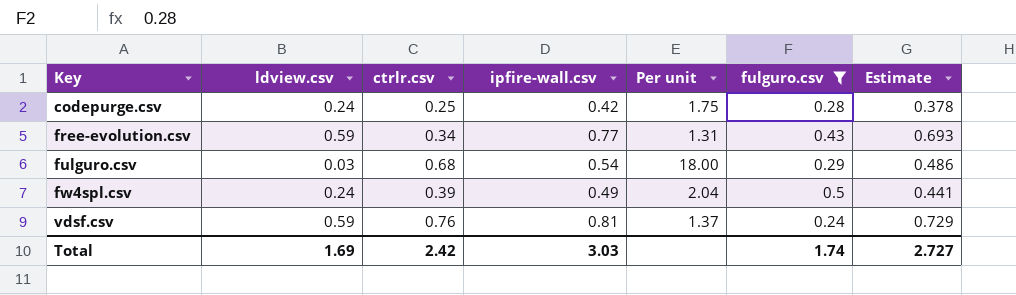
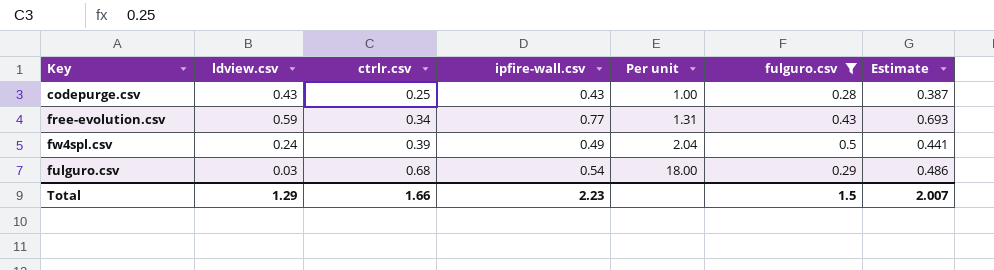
row order: Key ascending -> ctrlr.csv ascending
row vdsf.csv: 0.59 | 0.76 | 0.81 | 1.37 | 0.24 | 0.729 -> none
codepurge.csv | ldview.csv: 0.24 -> 0.43
codepurge.csv | ipfire-wall.csv: 0.42 -> 0.43
codepurge.csv | Per unit: 1.75 -> 1.00
codepurge.csv | Estimate: 0.378 -> 0.387
Total | ldview.csv: 1.69 -> 1.29
Total | ctrlr.csv: 2.42 -> 1.66
Total | ipfire-wall.csv: 3.03 -> 2.23
Total | fulguro.csv: 1.74 -> 1.5
Total | Estimate: 2.727 -> 2.007

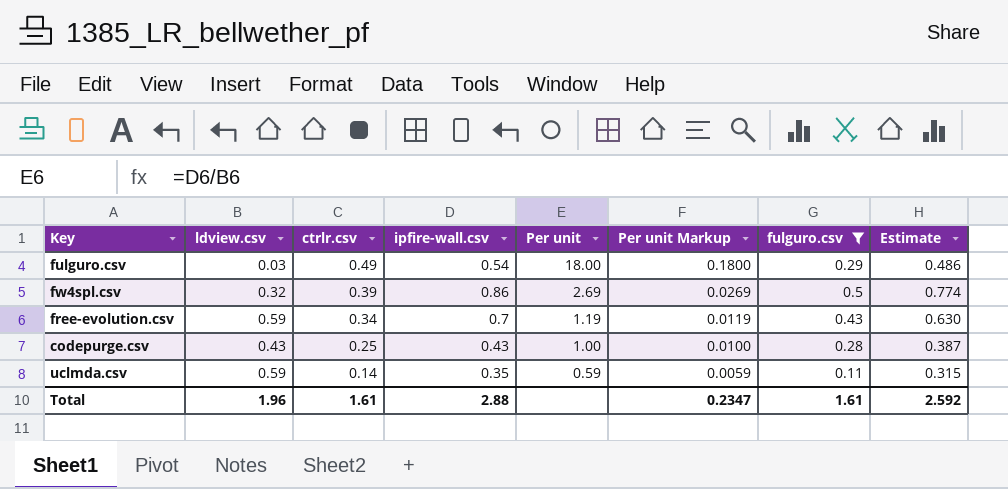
row order: ctrlr.csv ascending -> ctrlr.csv descending
column Per unit Markup | formula: none -> [Per unit] * 0.01
fulguro.csv | ctrlr.csv: 0.68 -> 0.49
fw4spl.csv | ldview.csv: 0.24 -> 0.32
fw4spl.csv | ipfire-wall.csv: 0.49 -> 0.86
fw4spl.csv | Per unit: 2.04 -> 2.69
fw4spl.csv | Estimate: 0.441 -> 0.774
free-evolution.csv | ipfire-wall.csv: 0.77 -> 0.7
free-evolution.csv | Per unit: 1.31 -> 1.19
free-evolution.csv | Estimate: 0.693 -> 0.630
row uclmda.csv: none -> 0.59 | 0.14 | 0.35 | 0.59 | 0.0059 | 0.11 | 0.315
Total | ldview.csv: 1.29 -> 1.96
Total | ctrlr.csv: 1.66 -> 1.61
Total | ipfire-wall.csv: 2.23 -> 2.88
Total | fulguro.csv: 1.5 -> 1.61
Total | Estimate: 2.007 -> 2.592

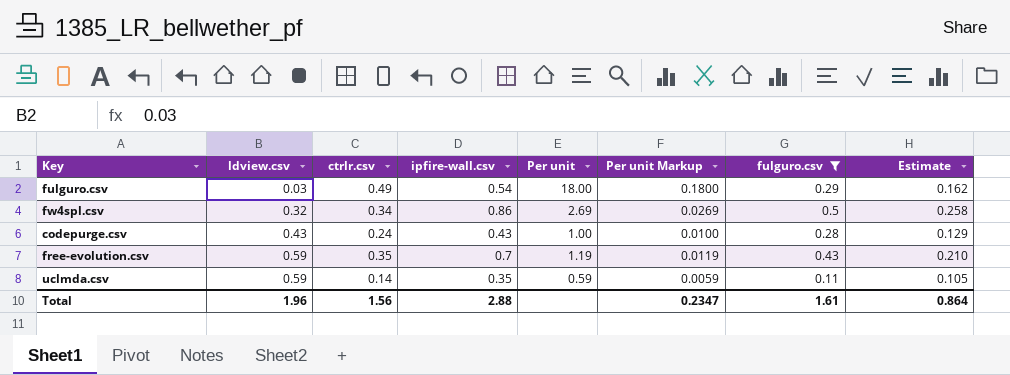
row order: ctrlr.csv descending -> ldview.csv ascending
column Estimate | formula: [ipfire-wall.csv] * 0.9 -> [ipfire-wall.csv] * 0.3
fw4spl.csv | ctrlr.csv: 0.39 -> 0.34
codepurge.csv | ctrlr.csv: 0.25 -> 0.24
free-evolution.csv | ctrlr.csv: 0.34 -> 0.35
Total | ctrlr.csv: 1.61 -> 1.56
Total | Estimate: 2.592 -> 0.864

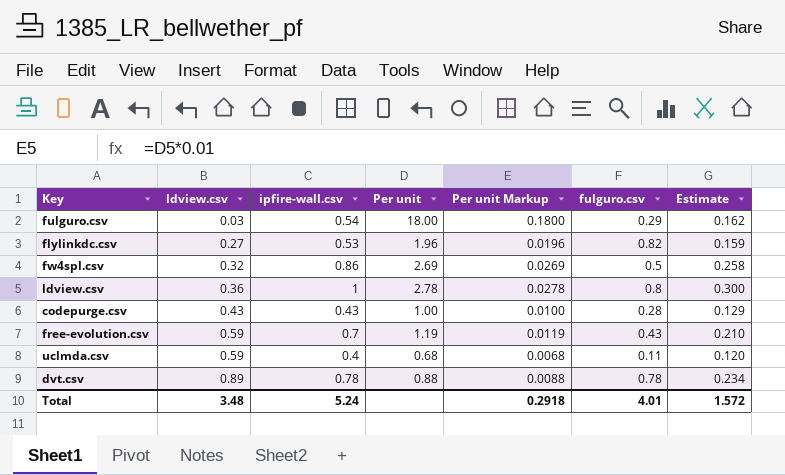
filter: fulguro.csv <= 0.5 -> none
column ctrlr.csv | position: 3 -> none
uclmda.csv | ipfire-wall.csv: 0.35 -> 0.4
uclmda.csv | Per unit: 0.59 -> 0.68
uclmda.csv | Per unit Markup: 0.0059 -> 0.0068
uclmda.csv | Estimate: 0.105 -> 0.120
Total | ldview.csv: 1.96 -> 3.48
Total | ipfire-wall.csv: 2.88 -> 5.24
Total | Per unit Markup: 0.2347 -> 0.2918
Total | fulguro.csv: 1.61 -> 4.01
Total | Estimate: 0.864 -> 1.572

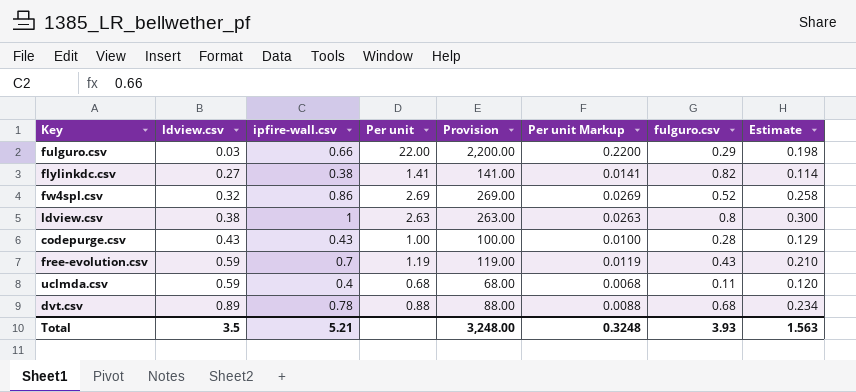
column Provision | formula: none -> [Per unit] * 100
fulguro.csv | ipfire-wall.csv: 0.54 -> 0.66
fulguro.csv | Per unit: 18.00 -> 22.00
fulguro.csv | Per unit Markup: 0.1800 -> 0.2200
fulguro.csv | Estimate: 0.162 -> 0.198
flylinkdc.csv | ipfire-wall.csv: 0.53 -> 0.38
flylinkdc.csv | Per unit: 1.96 -> 1.41
flylinkdc.csv | Per unit Markup: 0.0196 -> 0.0141
flylinkdc.csv | Estimate: 0.159 -> 0.114
fw4spl.csv | fulguro.csv: 0.5 -> 0.52
ldview.csv | ldview.csv: 0.36 -> 0.38
ldview.csv | Per unit: 2.78 -> 2.63
ldview.csv | Per unit Markup: 0.0278 -> 0.0263
dvt.csv | fulguro.csv: 0.78 -> 0.68
Total | ldview.csv: 3.48 -> 3.5
Total | ipfire-wall.csv: 5.24 -> 5.21
Total | Per unit Markup: 0.2918 -> 0.3248
Total | fulguro.csv: 4.01 -> 3.93
Total | Estimate: 1.572 -> 1.563

